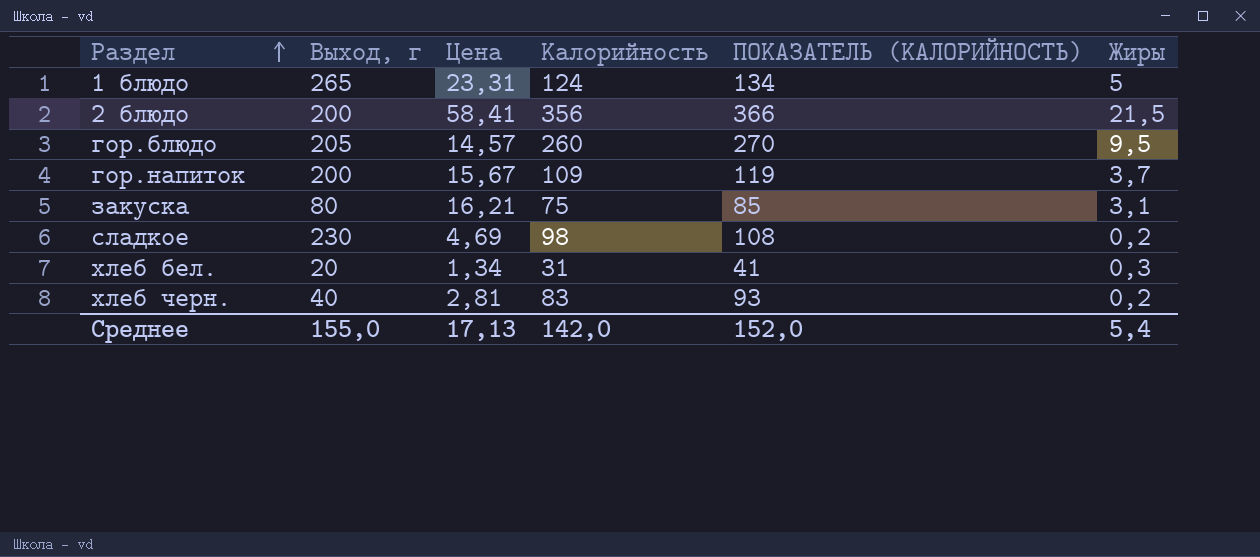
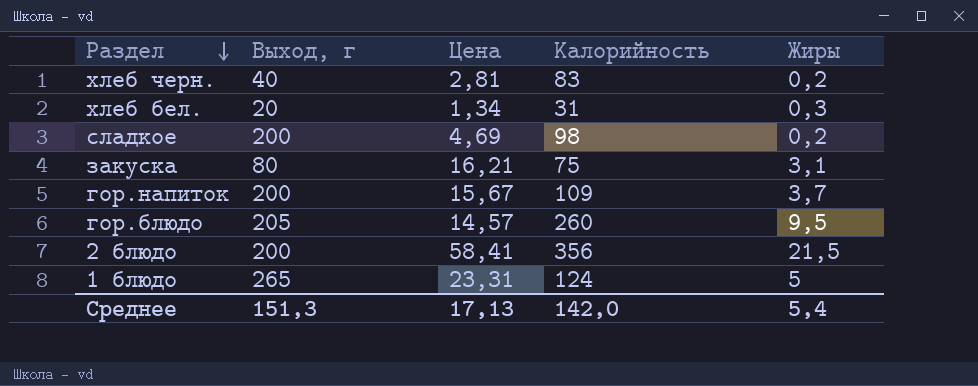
row order: Раздел ascending -> Раздел descending
column ПОКАЗАТЕЛЬ (КАЛОРИЙНОСТЬ) | formula: [Калорийность] + 10 -> none
сладкое | Выход, г: 230 -> 200
Среднее | Выход, г: 155,0 -> 151,3

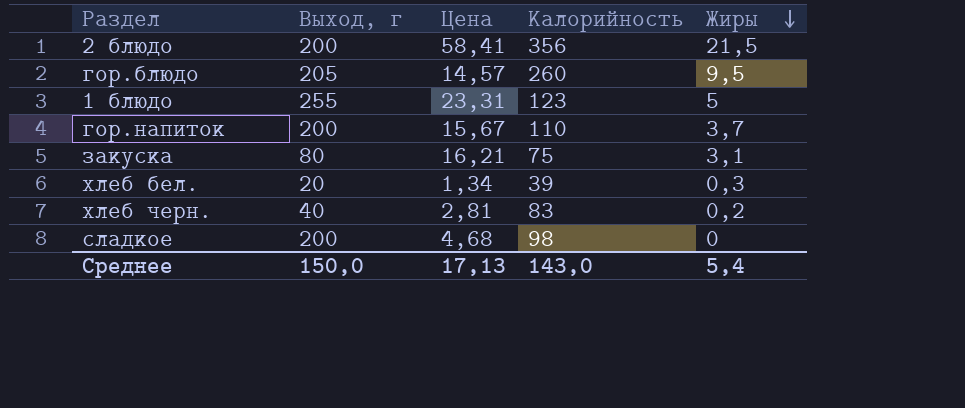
row order: Раздел descending -> Жиры descending
1 блюдо | Выход, г: 265 -> 255
1 блюдо | Калорийность: 124 -> 123
гор.напиток | Калорийность: 109 -> 110
хлеб бел. | Калорийность: 31 -> 39
сладкое | Цена: 4,69 -> 4,68
сладкое | Жиры: 0,2 -> 0
Среднее | Выход, г: 151,3 -> 150,0
Среднее | Калорийность: 142,0 -> 143,0

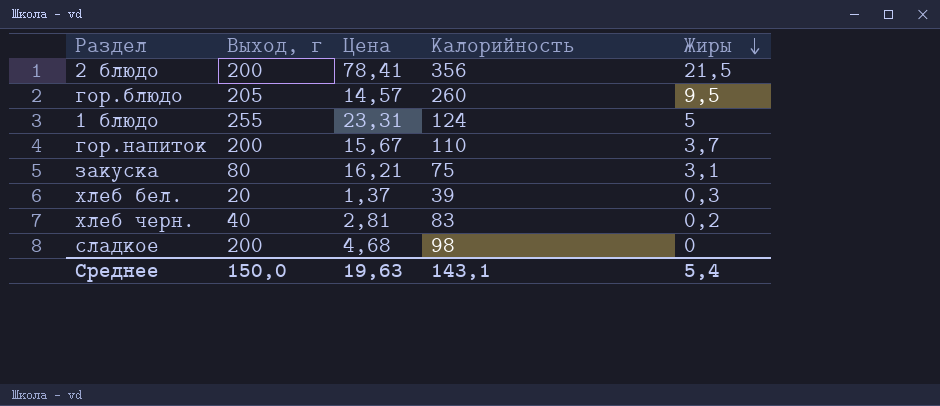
2 блюдо | Цена: 58,41 -> 78,41
1 блюдо | Калорийность: 123 -> 124
хлеб бел. | Цена: 1,34 -> 1,37
Среднее | Цена: 17,13 -> 19,63
Среднее | Калорийность: 143,0 -> 143,1

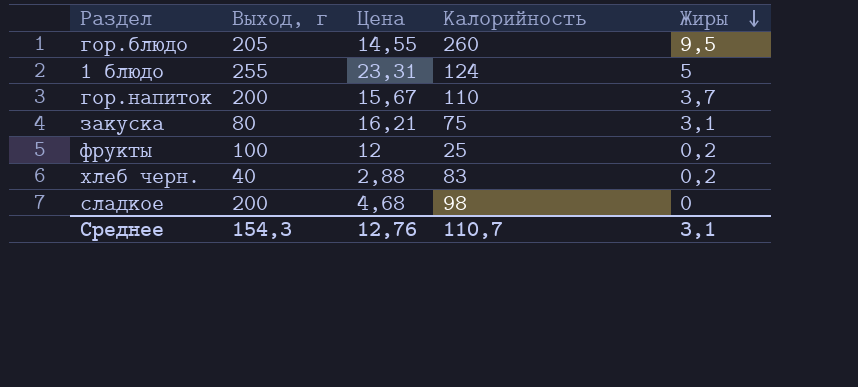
row 2 блюдо: 200 | 78,41 | 356 | 21,5 -> none
row хлеб бел.: 20 | 1,37 | 39 | 0,3 -> none
гор.блюдо | Цена: 14,57 -> 14,55
row фрукты: none -> 100 | 12 | 25 | 0,2
хлеб черн. | Цена: 2,81 -> 2,88
Среднее | Выход, г: 150,0 -> 154,3
Среднее | Цена: 19,63 -> 12,76
Среднее | Калорийность: 143,1 -> 110,7
Среднее | Жиры: 5,4 -> 3,1

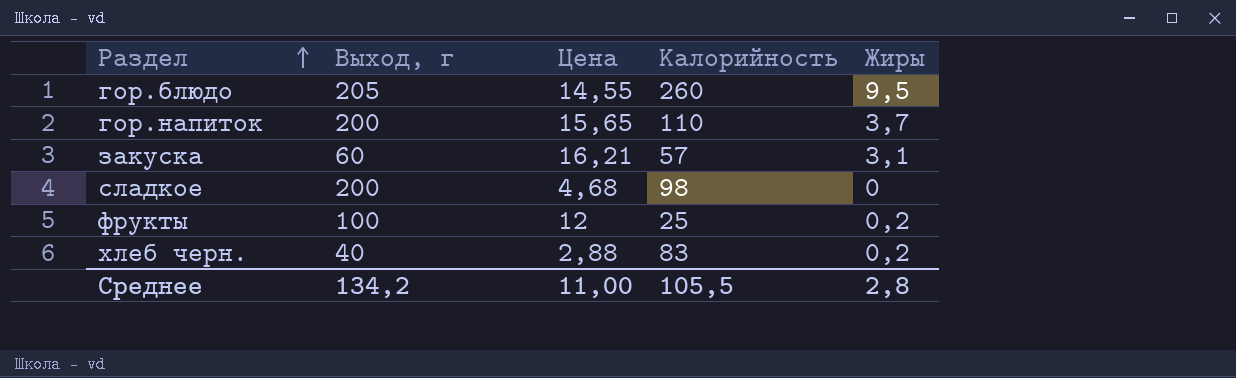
row order: Жиры descending -> Раздел ascending
row 1 блюдо: 255 | 23,31 | 124 | 5 -> none
гор.напиток | Цена: 15,67 -> 15,65
закуска | Выход, г: 80 -> 60
закуска | Калорийность: 75 -> 57
Среднее | Выход, г: 154,3 -> 134,2
Среднее | Цена: 12,76 -> 11,00
Среднее | Калорийность: 110,7 -> 105,5
Среднее | Жиры: 3,1 -> 2,8

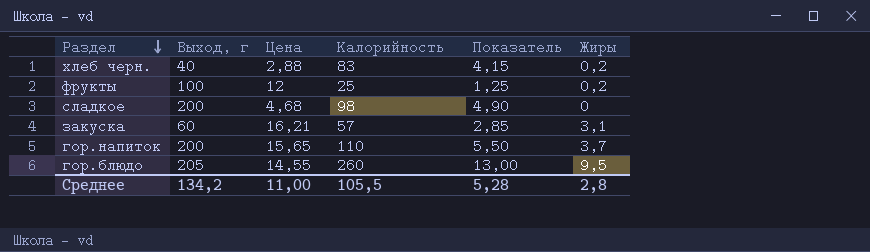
row order: Раздел ascending -> Раздел descending
column Показатель | formula: none -> [Калорийность] * 0,05

